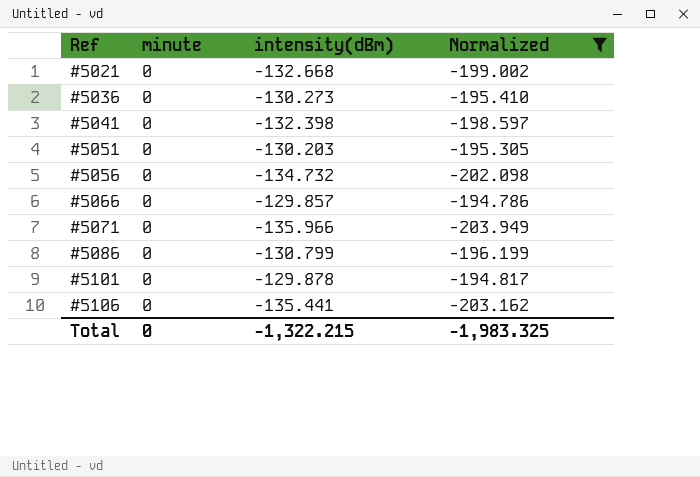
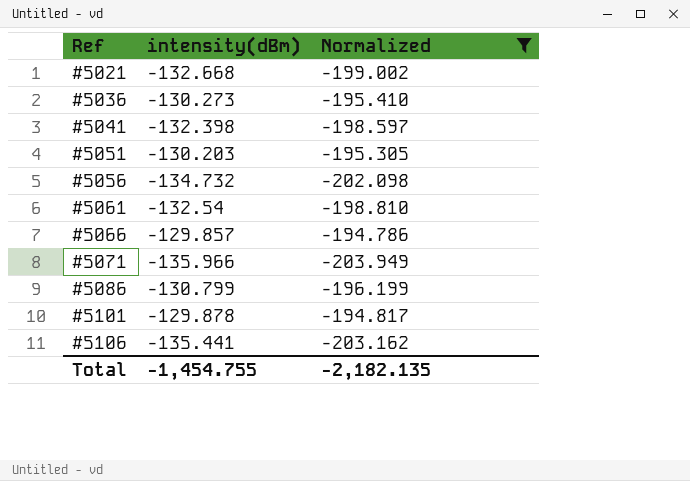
column minute | position: 2 -> none
row #5061: none -> -132.54 | -198.810
Total | intensity(dBm): -1,322.215 -> -1,454.755
Total | Normalized: -1,983.325 -> -2,182.135

